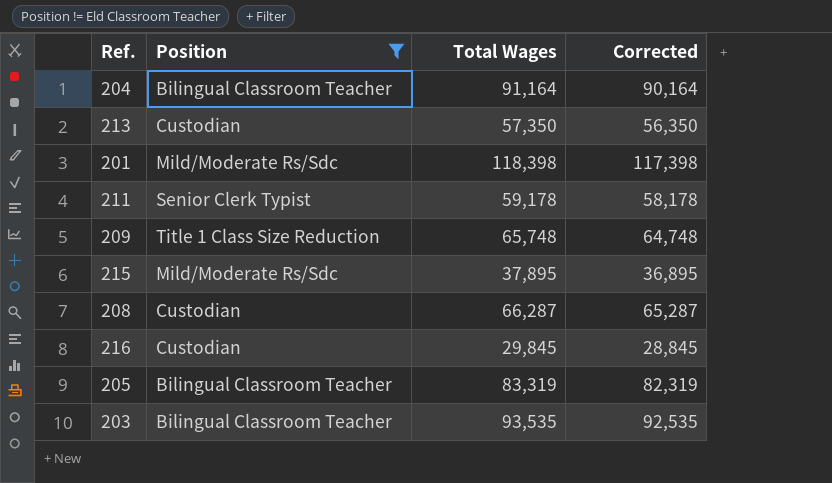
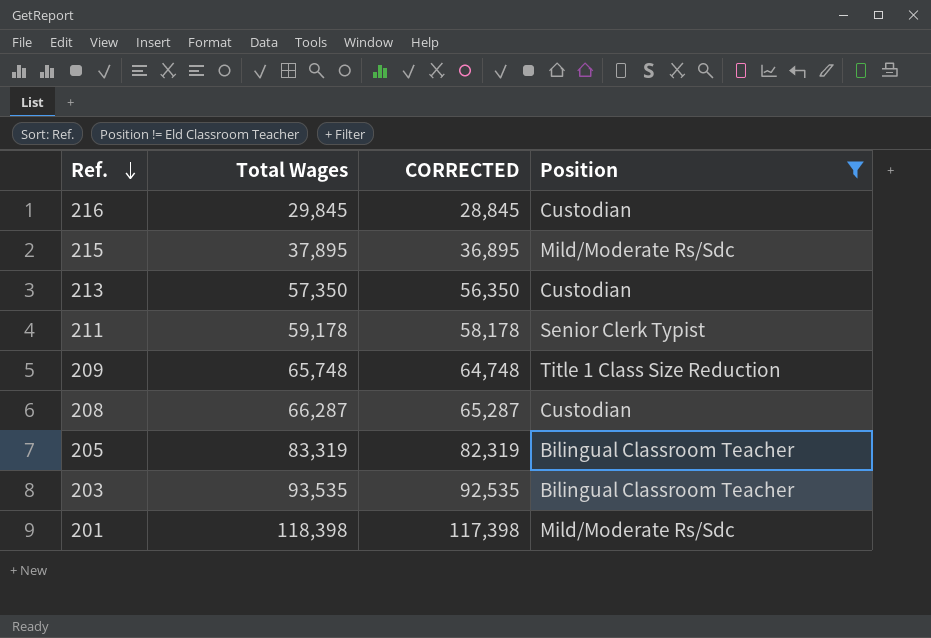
row order: none -> Ref. descending
column name: Corrected -> CORRECTED
column Position | position: 2 -> 4
row 204: Bilingual Classroom Teacher | 91,164 | 90,164 -> none

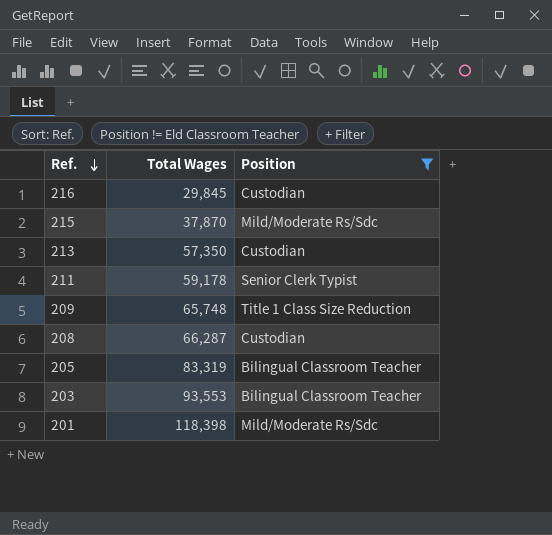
column CORRECTED | formula: [Total Wages] - 1000 -> none
215 | Total Wages: 37,895 -> 37,870
203 | Total Wages: 93,535 -> 93,553

